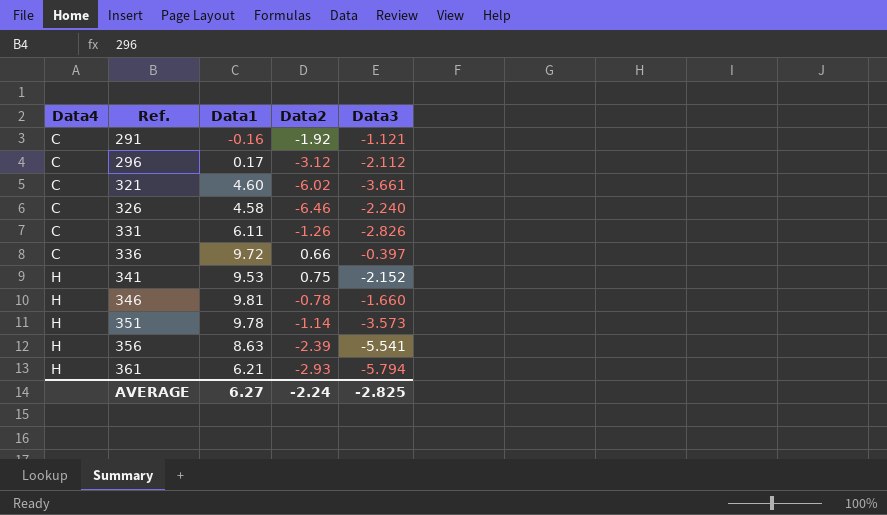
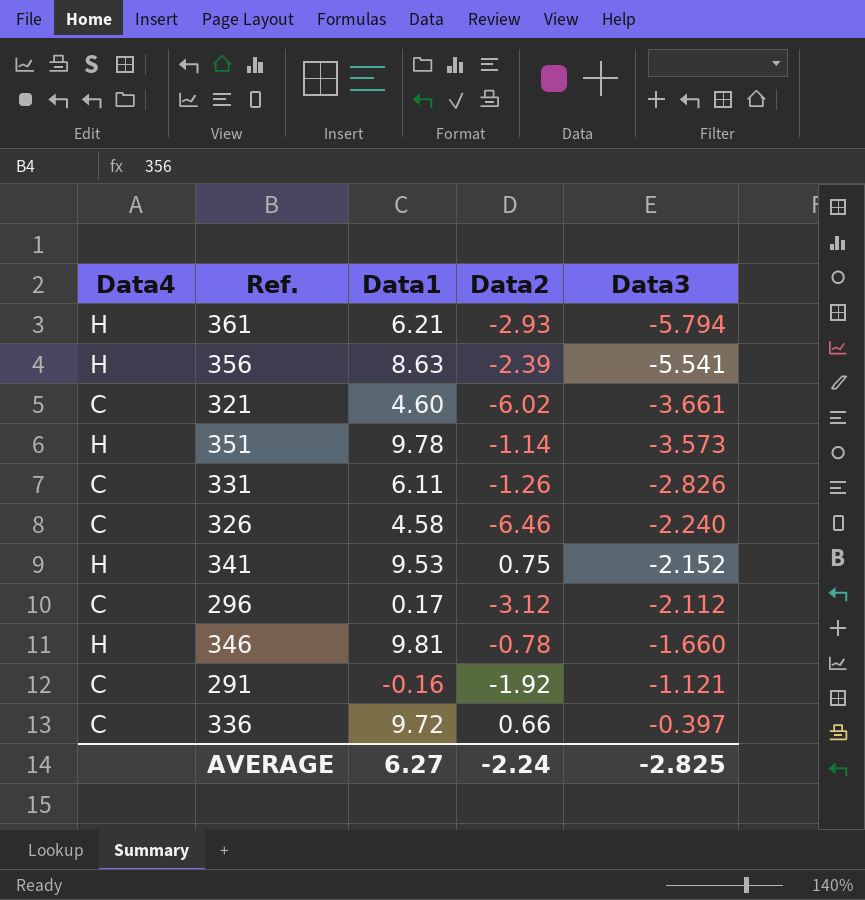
row order: Data4 ascending -> Data3 ascending

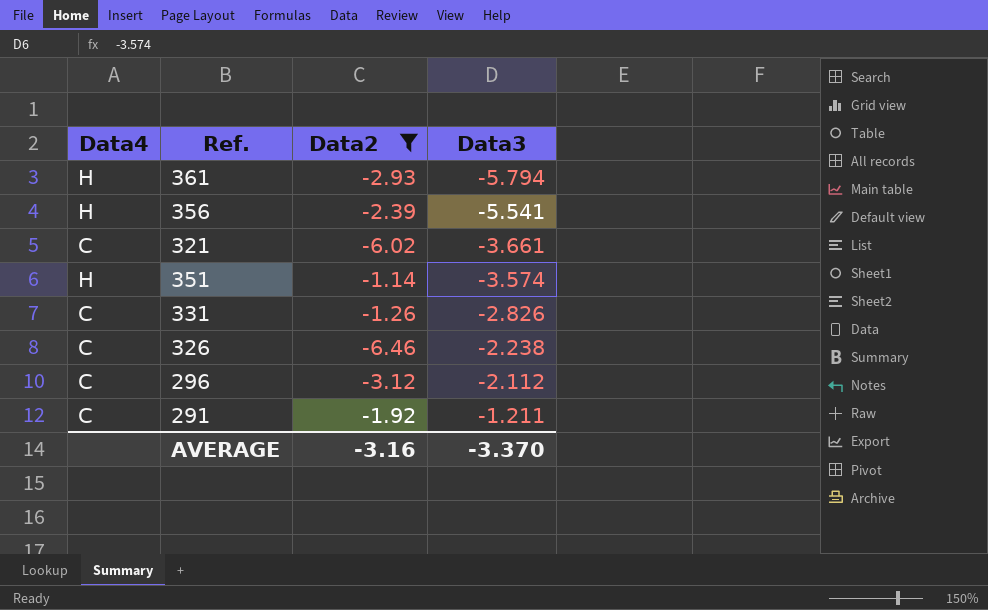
filter: none -> Data2 <= -1.14
column Data1 | position: 3 -> none
351 | Data3: -3.573 -> -3.574
326 | Data3: -2.240 -> -2.238
291 | Data3: -1.121 -> -1.211
AVERAGE | Data2: -2.24 -> -3.16
AVERAGE | Data3: -2.825 -> -3.370

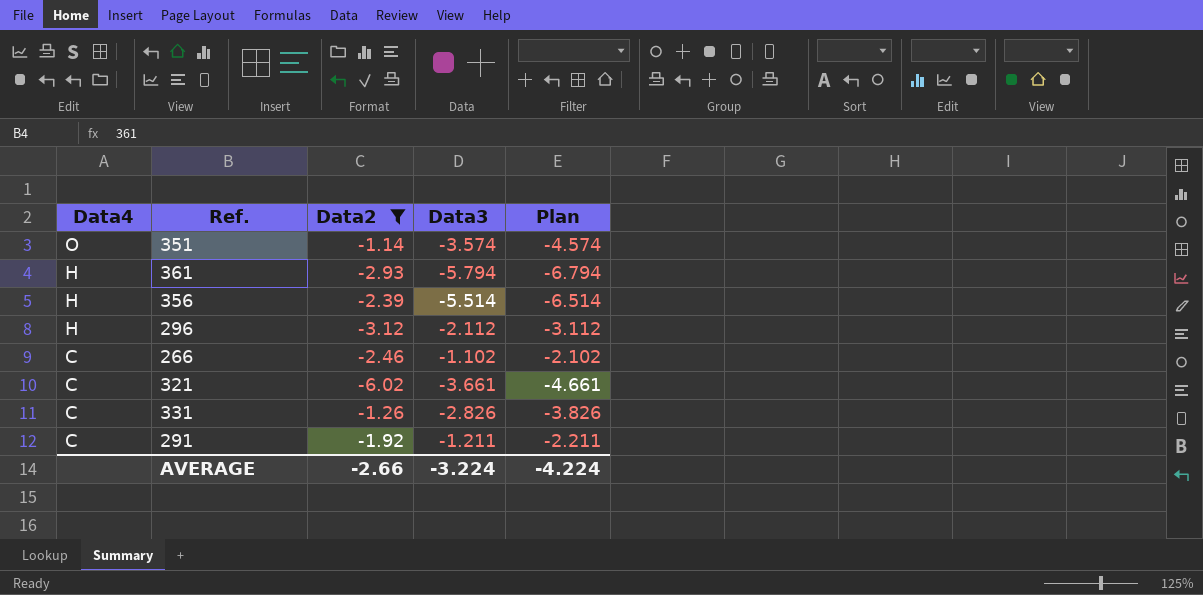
row order: Data3 ascending -> Data4 descending
column Plan | formula: none -> [Data3] - 1
row 326: C | -6.46 | -2.238 -> none
351 | Data4: H -> O
356 | Data3: -5.541 -> -5.514
296 | Data4: C -> H
row 266: none -> C | -2.46 | -1.102 | -2.102
AVERAGE | Data2: -3.16 -> -2.66
AVERAGE | Data3: -3.370 -> -3.224

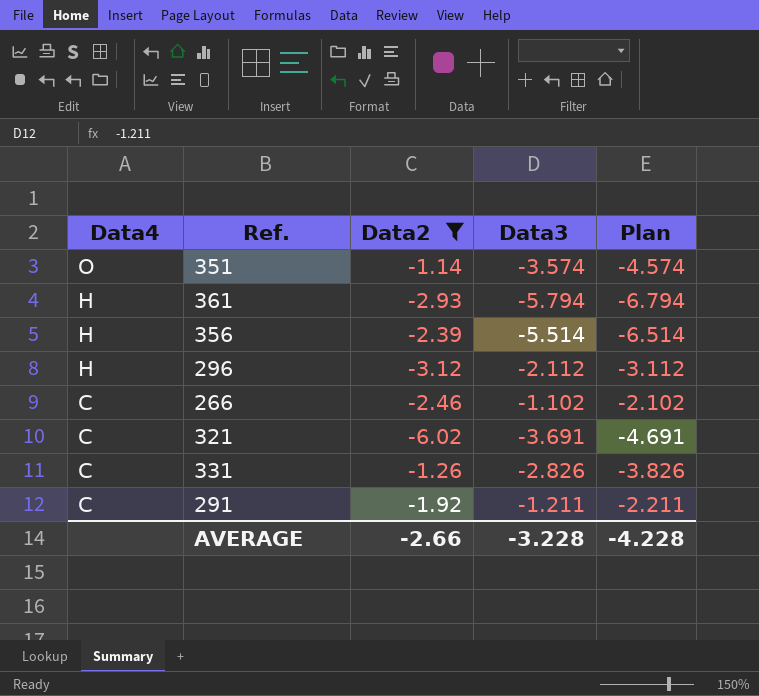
321 | Data3: -3.661 -> -3.691
321 | Plan: -4.661 -> -4.691
AVERAGE | Data3: -3.224 -> -3.228
AVERAGE | Plan: -4.224 -> -4.228

